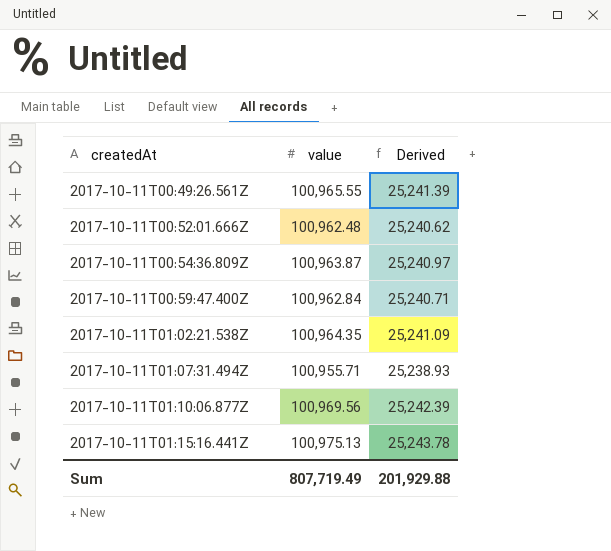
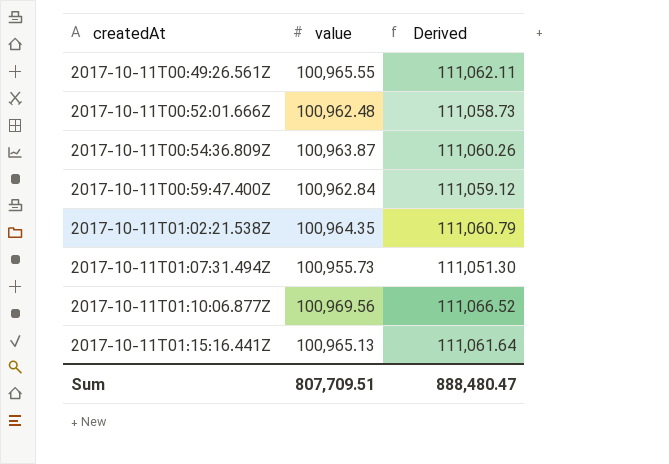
column Derived | formula: [value] * 0.25 -> [value] * 1.1
2017-10-11T01:07:31.494Z | value: 100,955.71 -> 100,955.73
2017-10-11T01:15:16.441Z | value: 100,975.13 -> 100,965.13
Sum | value: 807,719.49 -> 807,709.51
Sum | Derived: 201,929.88 -> 888,480.47

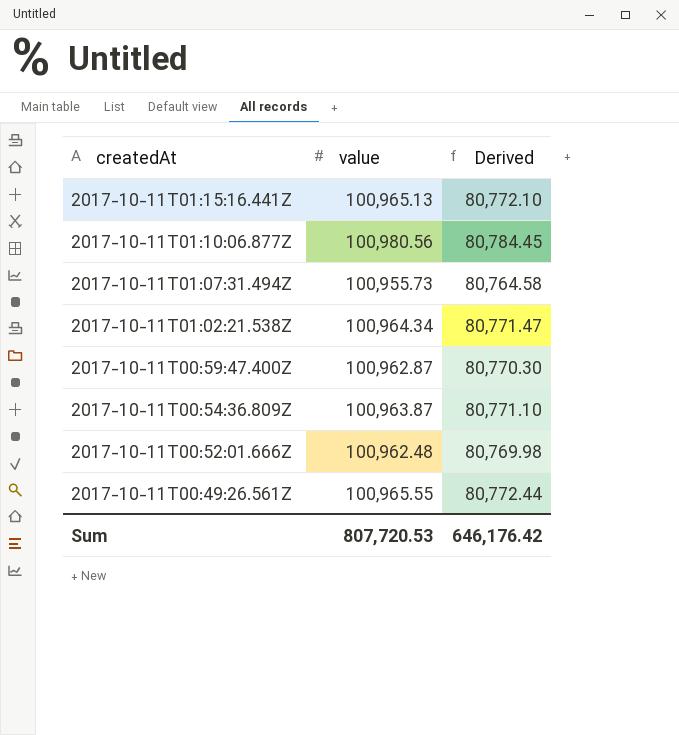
row order: createdAt ascending -> createdAt descending
column Derived | formula: [value] * 1.1 -> [value] * 0.8
2017-10-11T01:10:06.877Z | value: 100,969.56 -> 100,980.56
2017-10-11T01:02:21.538Z | value: 100,964.35 -> 100,964.34
2017-10-11T00:59:47.400Z | value: 100,962.84 -> 100,962.87
Sum | value: 807,709.51 -> 807,720.53
Sum | Derived: 888,480.47 -> 646,176.42

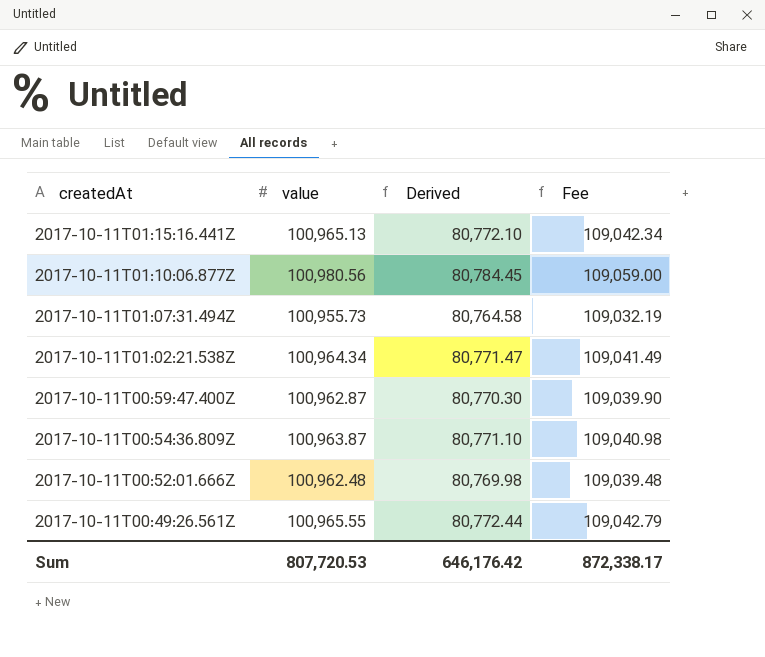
column Fee | formula: none -> [value] * 1.08

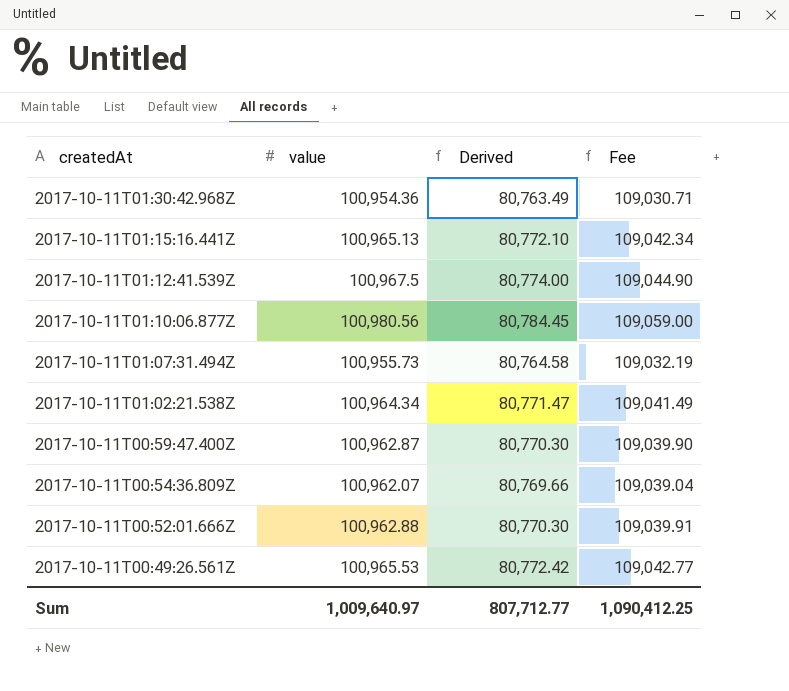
row 2017-10-11T01:30:42.968Z: none -> 100,954.36 | 80,763.49 | 109,030.71
row 2017-10-11T01:12:41.539Z: none -> 100,967.5 | 80,774.00 | 109,044.90
2017-10-11T00:54:36.809Z | value: 100,963.87 -> 100,962.07
2017-10-11T00:54:36.809Z | Derived: 80,771.10 -> 80,769.66
2017-10-11T00:54:36.809Z | Fee: 109,040.98 -> 109,039.04
2017-10-11T00:52:01.666Z | value: 100,962.48 -> 100,962.88
2017-10-11T00:52:01.666Z | Derived: 80,769.98 -> 80,770.30
2017-10-11T00:52:01.666Z | Fee: 109,039.48 -> 109,039.91
2017-10-11T00:49:26.561Z | value: 100,965.55 -> 100,965.53
2017-10-11T00:49:26.561Z | Derived: 80,772.44 -> 80,772.42
2017-10-11T00:49:26.561Z | Fee: 109,042.79 -> 109,042.77
Sum | value: 807,720.53 -> 1,009,640.97
Sum | Derived: 646,176.42 -> 807,712.77
Sum | Fee: 872,338.17 -> 1,090,412.25

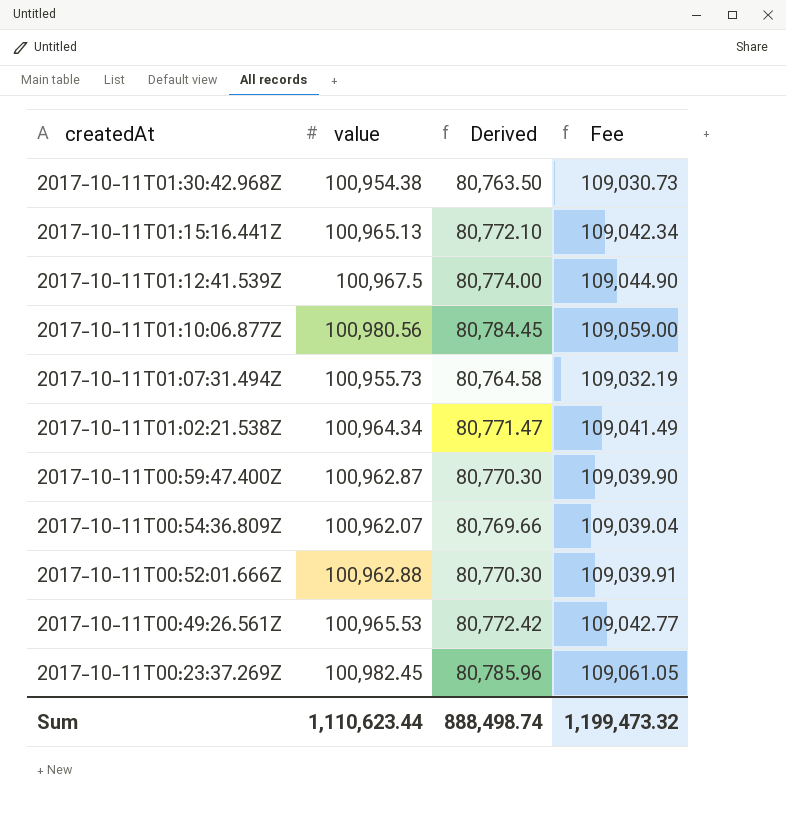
2017-10-11T01:30:42.968Z | value: 100,954.36 -> 100,954.38
2017-10-11T01:30:42.968Z | Derived: 80,763.49 -> 80,763.50
2017-10-11T01:30:42.968Z | Fee: 109,030.71 -> 109,030.73
row 2017-10-11T00:23:37.269Z: none -> 100,982.45 | 80,785.96 | 109,061.05
Sum | value: 1,009,640.97 -> 1,110,623.44
Sum | Derived: 807,712.77 -> 888,498.74
Sum | Fee: 1,090,412.25 -> 1,199,473.32

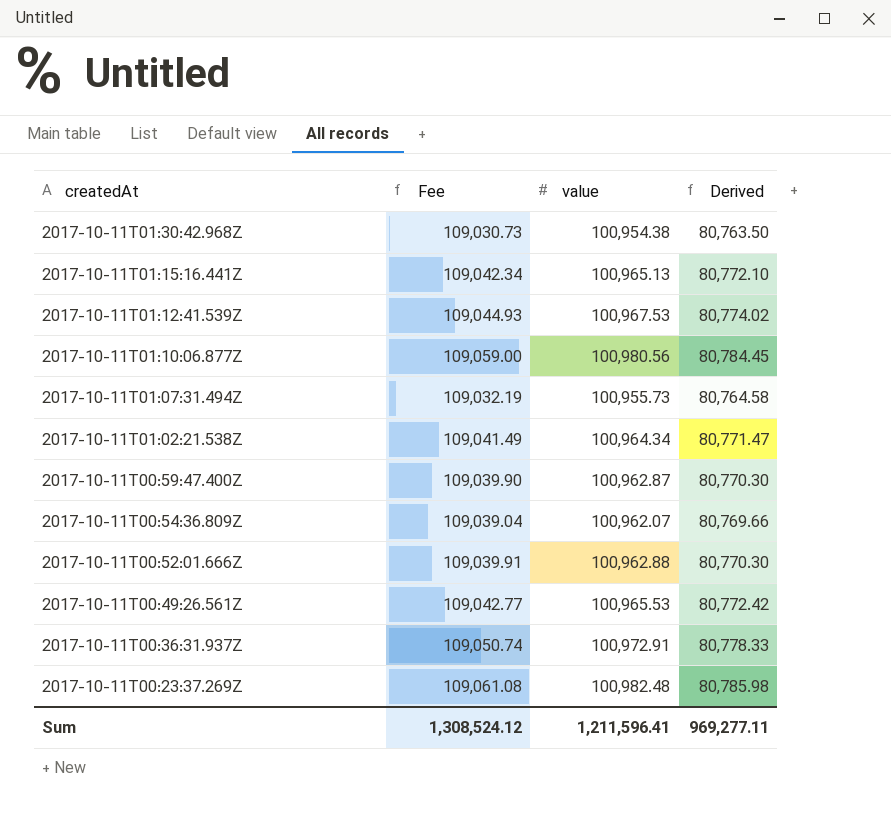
column Fee | position: 4 -> 2
2017-10-11T01:12:41.539Z | Fee: 109,044.90 -> 109,044.93
2017-10-11T01:12:41.539Z | value: 100,967.5 -> 100,967.53
2017-10-11T01:12:41.539Z | Derived: 80,774.00 -> 80,774.02
row 2017-10-11T00:36:31.937Z: none -> 109,050.74 | 100,972.91 | 80,778.33
2017-10-11T00:23:37.269Z | Fee: 109,061.05 -> 109,061.08
2017-10-11T00:23:37.269Z | value: 100,982.45 -> 100,982.48
2017-10-11T00:23:37.269Z | Derived: 80,785.96 -> 80,785.98
Sum | Fee: 1,199,473.32 -> 1,308,524.12
Sum | value: 1,110,623.44 -> 1,211,596.41
Sum | Derived: 888,498.74 -> 969,277.11

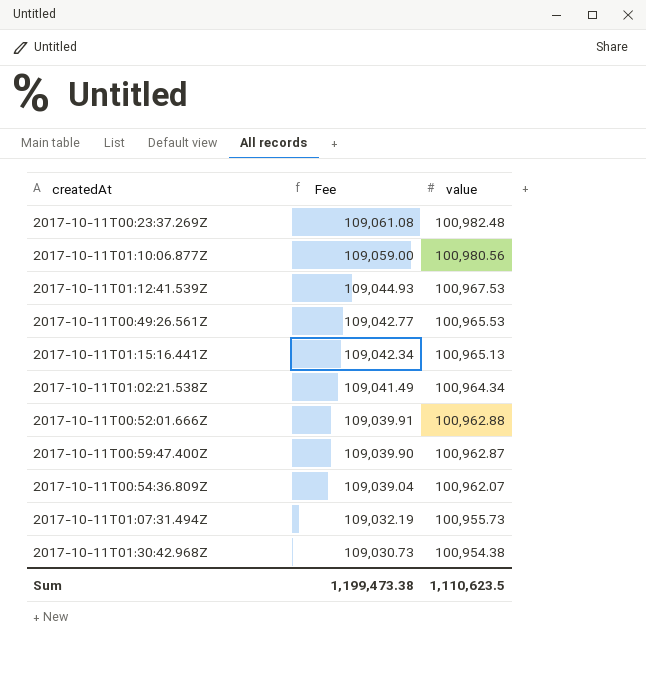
row order: createdAt descending -> Fee descending
column Derived | formula: [value] * 0.8 -> none
row 2017-10-11T00:36:31.937Z: 109,050.74 | 100,972.91 | 80,778.33 -> none
Sum | Fee: 1,308,524.12 -> 1,199,473.38
Sum | value: 1,211,596.41 -> 1,110,623.5

